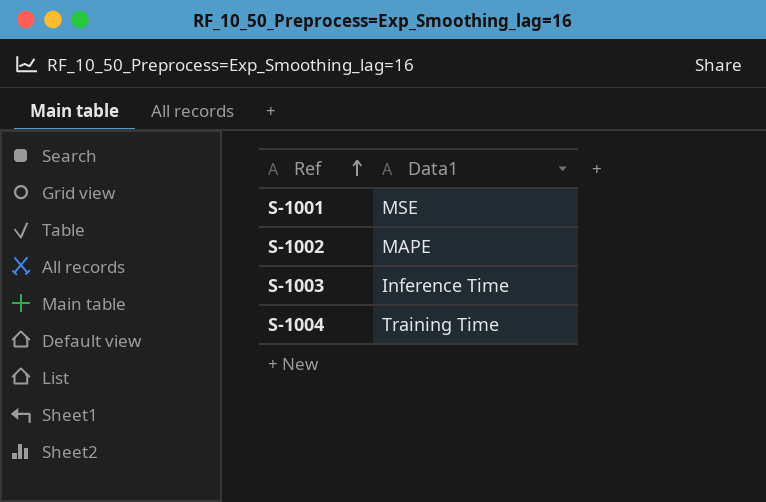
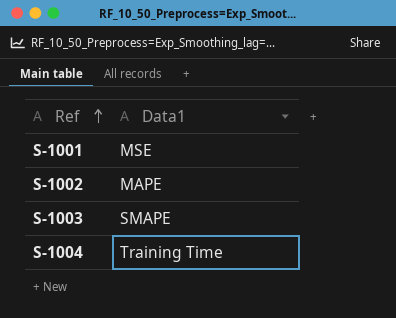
S-1003 | Data1: Inference Time -> SMAPE

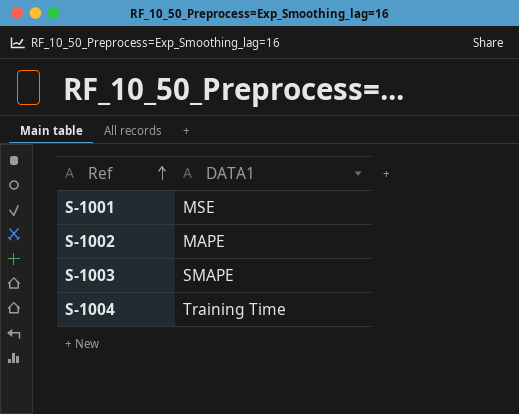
column name: Data1 -> DATA1

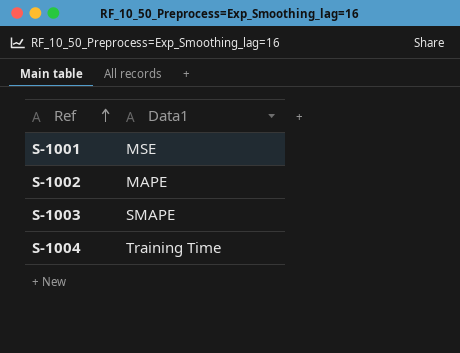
column name: DATA1 -> Data1

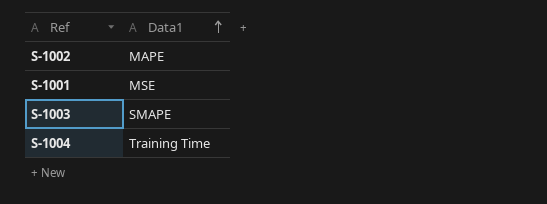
row order: Ref ascending -> Data1 ascending

